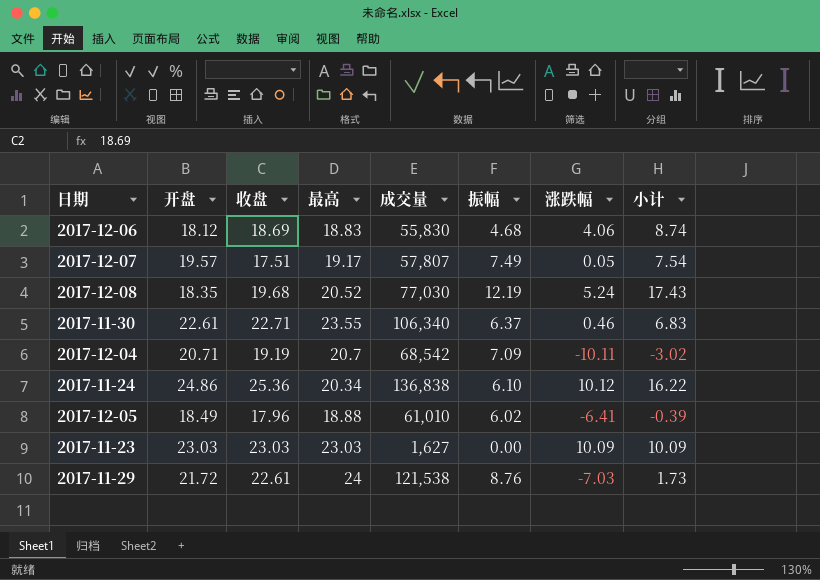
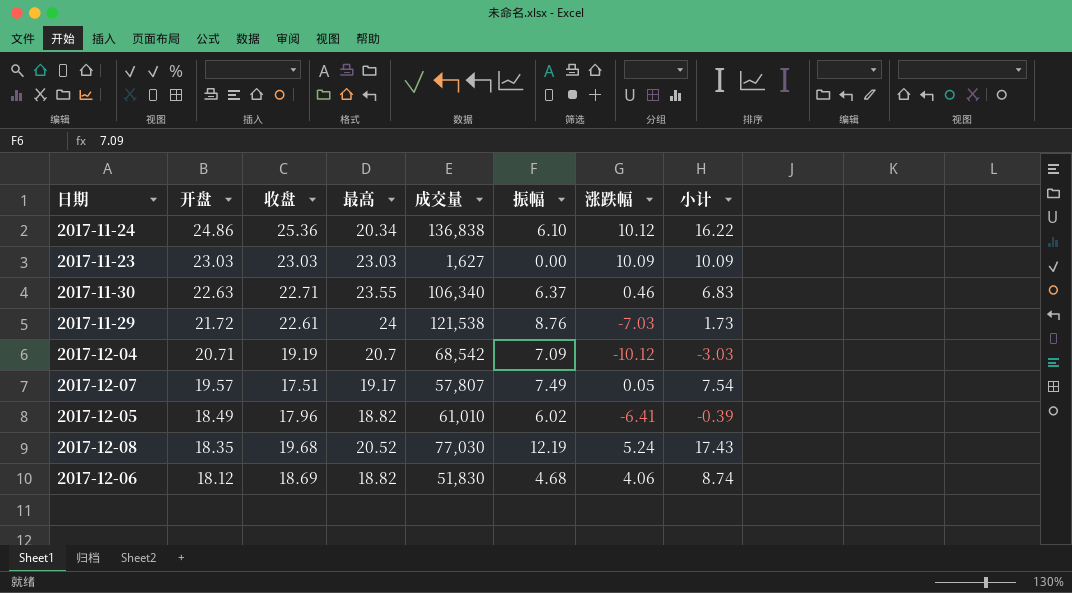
row order: none -> 开盘 descending
2017-11-30 | 开盘: 22.61 -> 22.63
2017-12-04 | 涨跌幅: -10.11 -> -10.12
2017-12-04 | 小计: -3.02 -> -3.03
2017-12-05 | 最高: 18.88 -> 18.82
2017-12-06 | 最高: 18.83 -> 18.82
2017-12-06 | 成交量: 55,830 -> 51,830

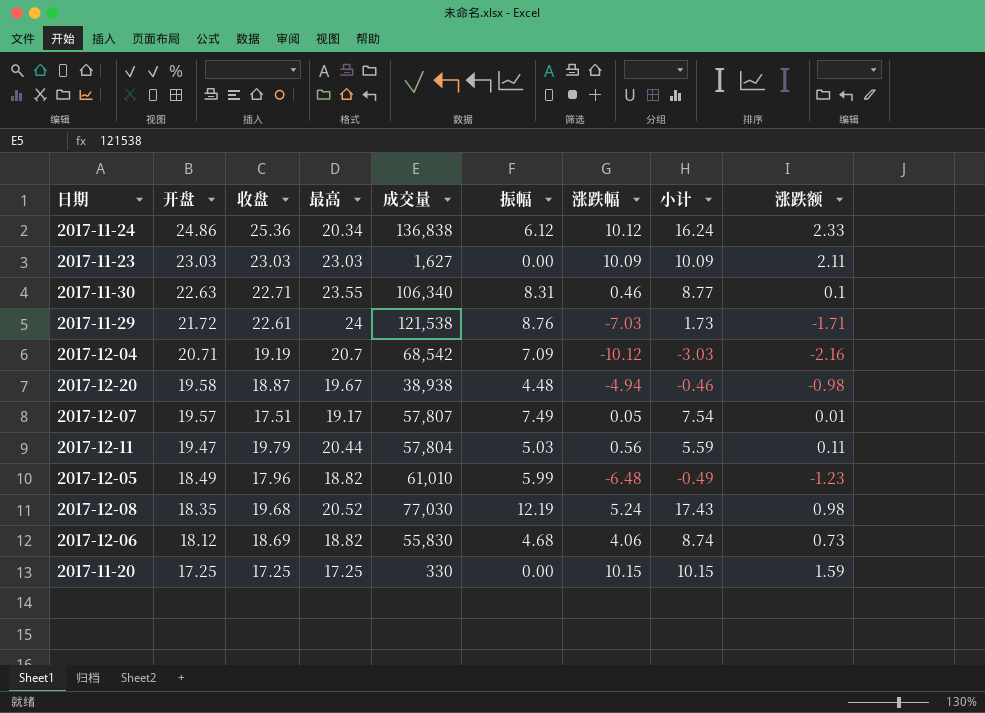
column 涨跌额 | position: none -> 9
2017-11-24 | 振幅: 6.10 -> 6.12
2017-11-24 | 小计: 16.22 -> 16.24
2017-11-30 | 振幅: 6.37 -> 8.31
2017-11-30 | 小计: 6.83 -> 8.77
row 2017-12-20: none -> 19.58 | 18.87 | 19.67 | 38,938 | 4.48 | -4.94 | -0.46 | -0.98
row 2017-12-11: none -> 19.47 | 19.79 | 20.44 | 57,804 | 5.03 | 0.56 | 5.59 | 0.11
2017-12-05 | 振幅: 6.02 -> 5.99
2017-12-05 | 涨跌幅: -6.41 -> -6.48
2017-12-05 | 小计: -0.39 -> -0.49
2017-12-06 | 成交量: 51,830 -> 55,830
row 2017-11-20: none -> 17.25 | 17.25 | 17.25 | 330 | 0.00 | 10.15 | 10.15 | 1.59

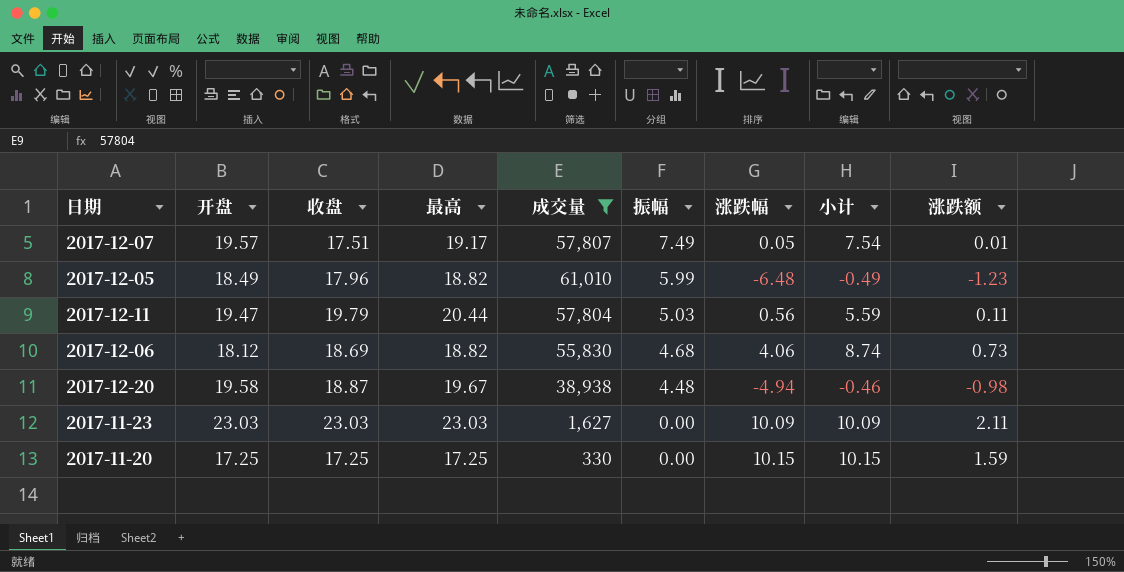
filter: none -> 成交量 <= 61,010
row order: 开盘 descending -> 振幅 descending

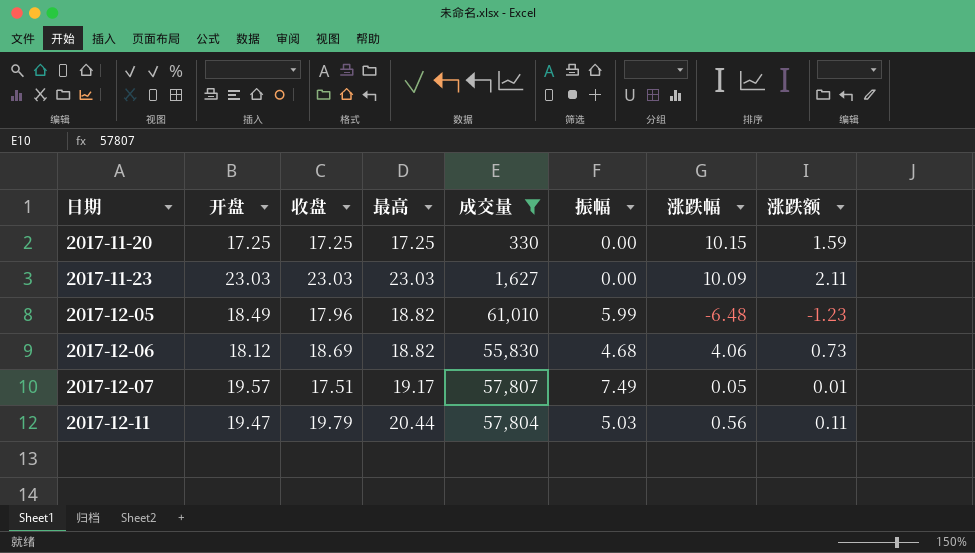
row order: 振幅 descending -> 日期 ascending
column 小计 | formula: [振幅] + [涨跌幅] -> none
row 2017-12-20: 19.58 | 18.87 | 19.67 | 38,938 | 4.48 | -4.94 | -0.46 | -0.98 -> none

